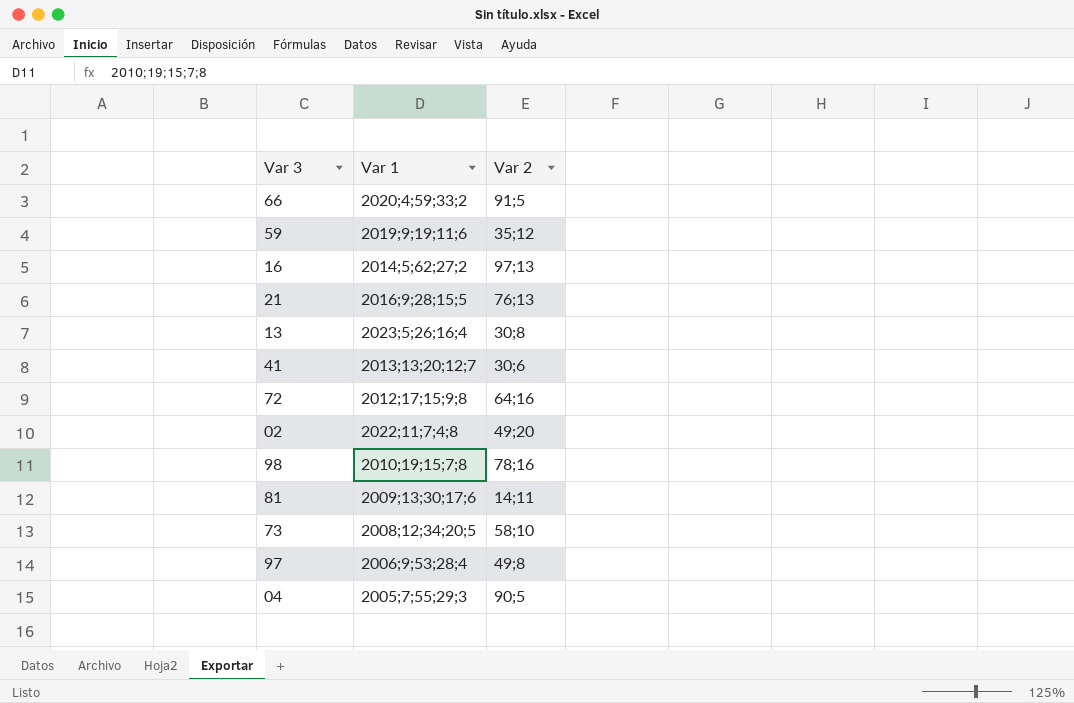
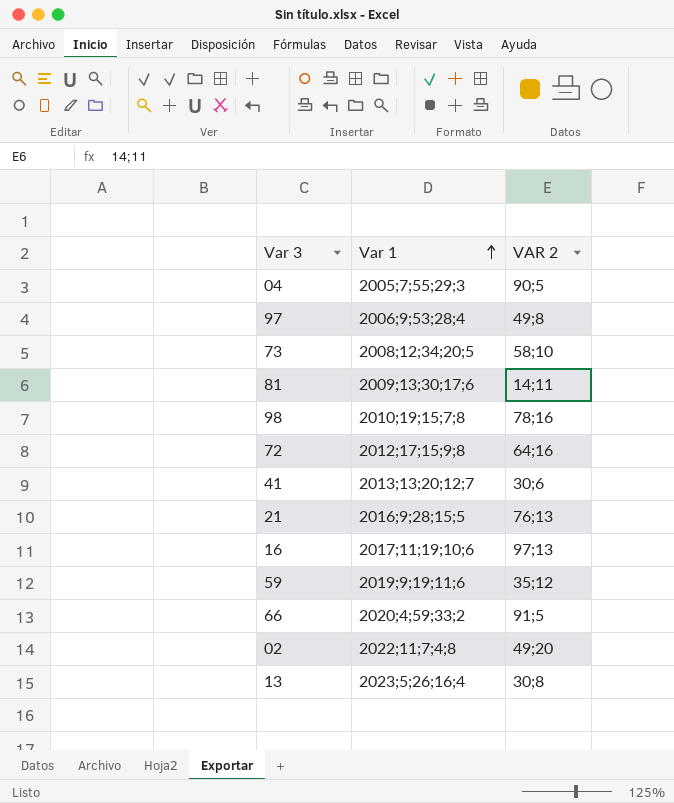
row order: none -> Var 1 ascending
column name: Var 2 -> VAR 2
16 | Var 1: 2014;5;62;27;2 -> 2017;11;19;10;6

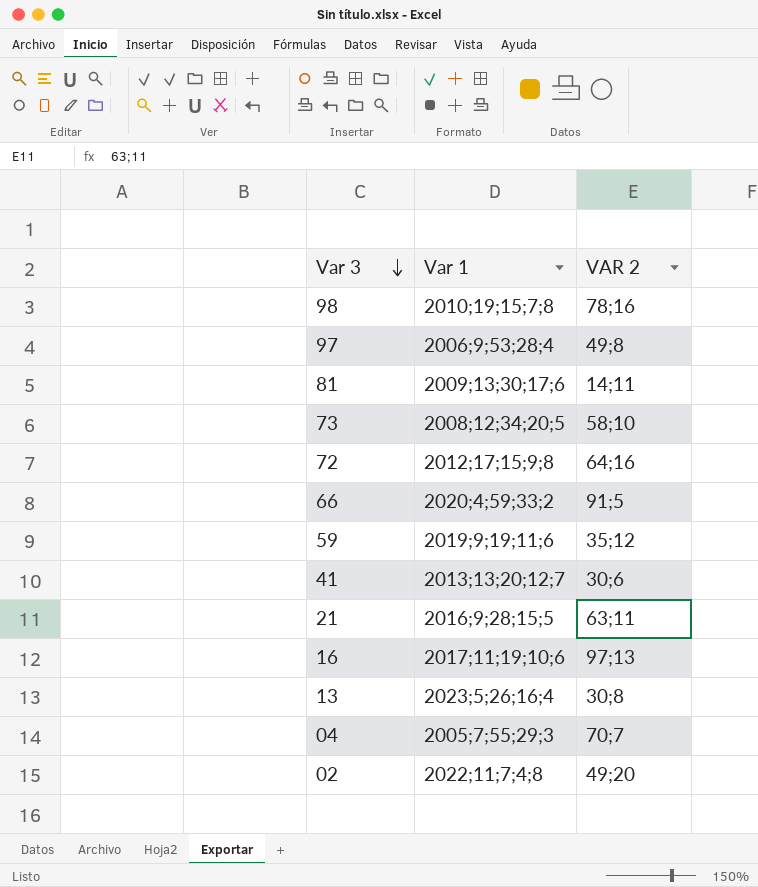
row order: Var 1 ascending -> Var 3 descending
21 | VAR 2: 76;13 -> 63;11
04 | VAR 2: 90;5 -> 70;7

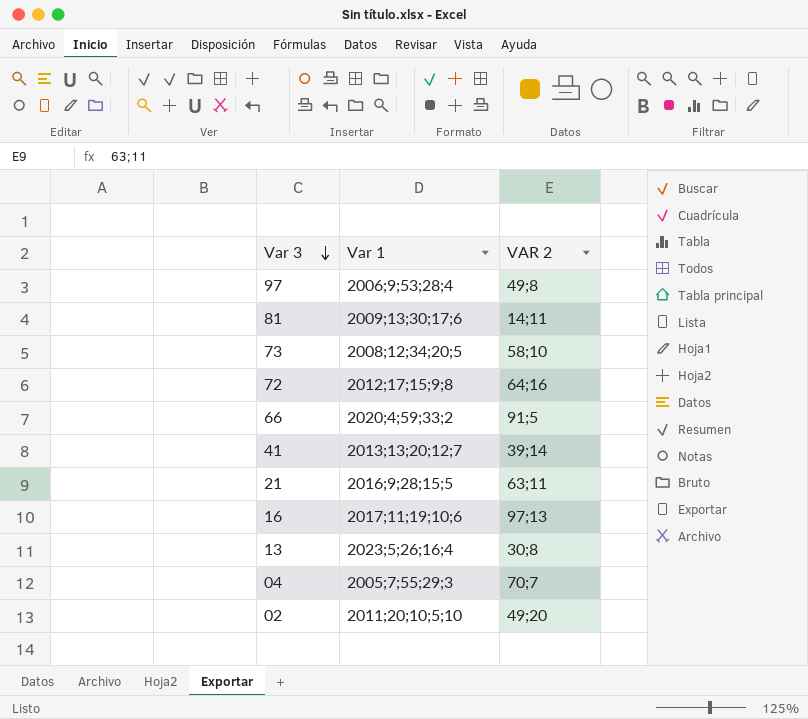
row 98: 2010;19;15;7;8 | 78;16 -> none
row 59: 2019;9;19;11;6 | 35;12 -> none
41 | VAR 2: 30;6 -> 39;14
02 | Var 1: 2022;11;7;4;8 -> 2011;20;10;5;10

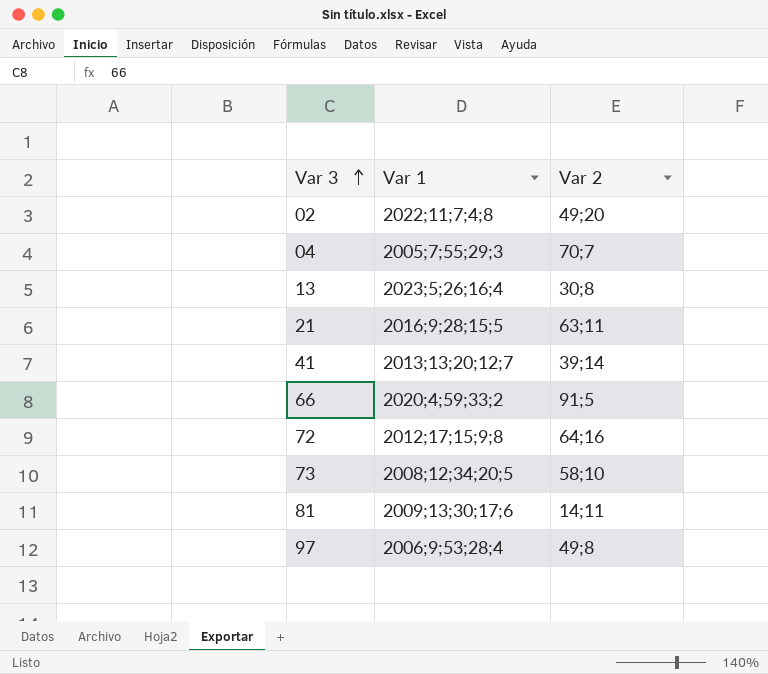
row order: Var 3 descending -> Var 3 ascending
column name: VAR 2 -> Var 2
row 16: 2017;11;19;10;6 | 97;13 -> none
02 | Var 1: 2011;20;10;5;10 -> 2022;11;7;4;8

